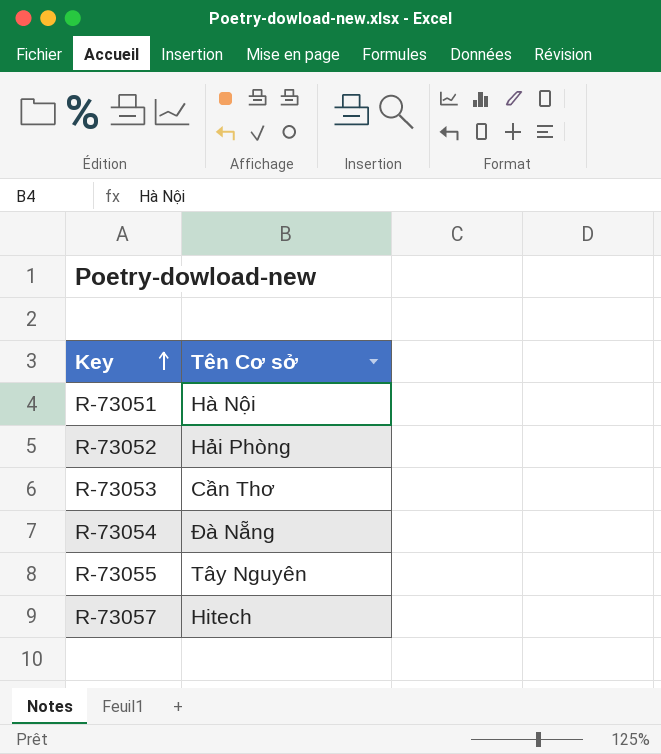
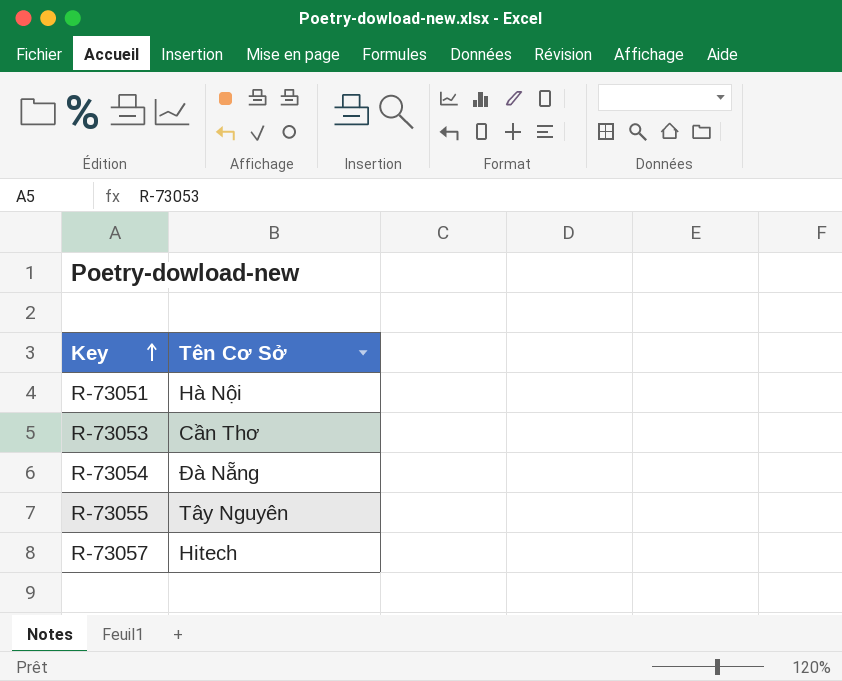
column name: Tên Cơ sở -> Tên Cơ Sở
row R-73052: Hải Phòng -> none

